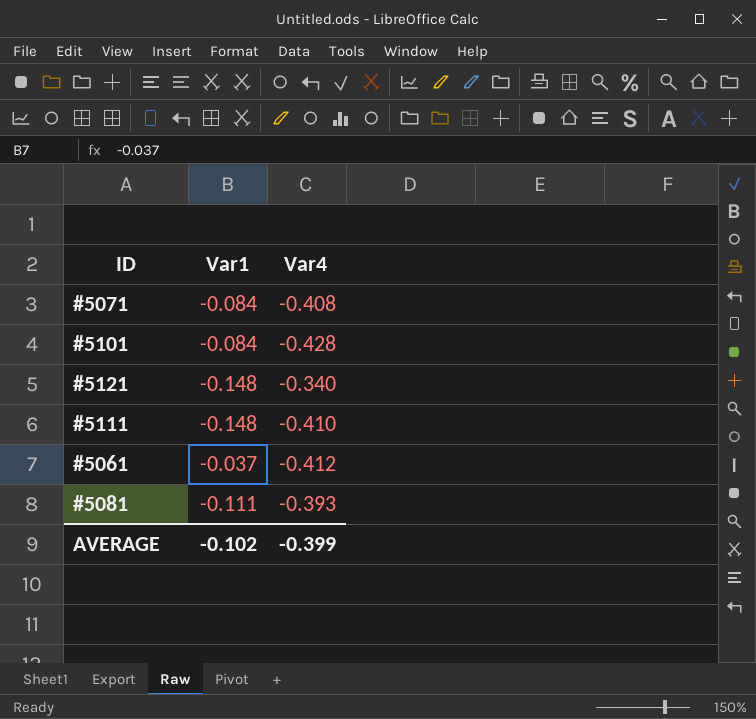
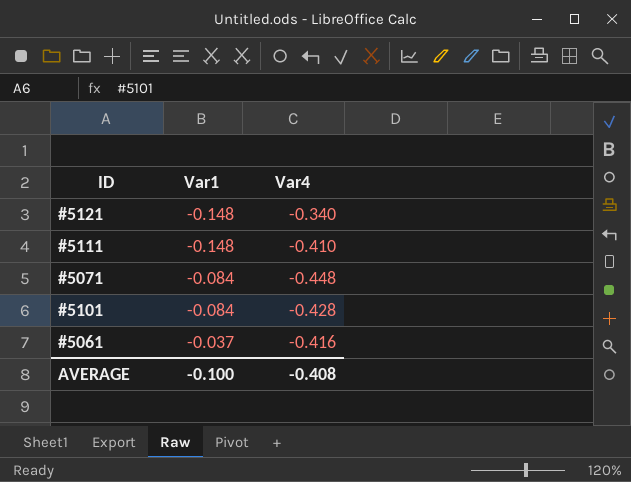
row order: none -> Var1 ascending
row #5081: -0.111 | -0.393 -> none
#5071 | Var4: -0.408 -> -0.448
#5061 | Var4: -0.412 -> -0.416
AVERAGE | Var1: -0.102 -> -0.100
AVERAGE | Var4: -0.399 -> -0.408

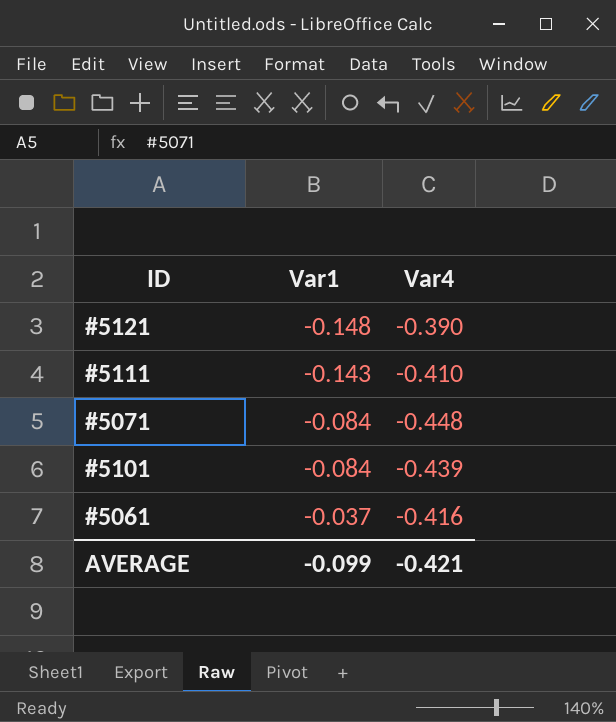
#5121 | Var4: -0.340 -> -0.390
#5111 | Var1: -0.148 -> -0.143
#5101 | Var4: -0.428 -> -0.439
AVERAGE | Var1: -0.100 -> -0.099
AVERAGE | Var4: -0.408 -> -0.421

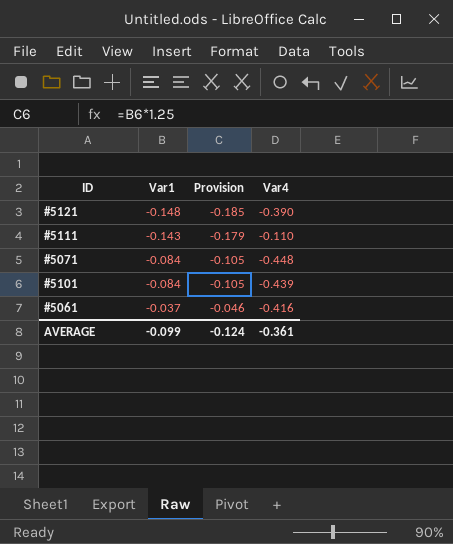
column Provision | formula: none -> [Var1] * 1.25
#5111 | Var4: -0.410 -> -0.110
AVERAGE | Var4: -0.421 -> -0.361

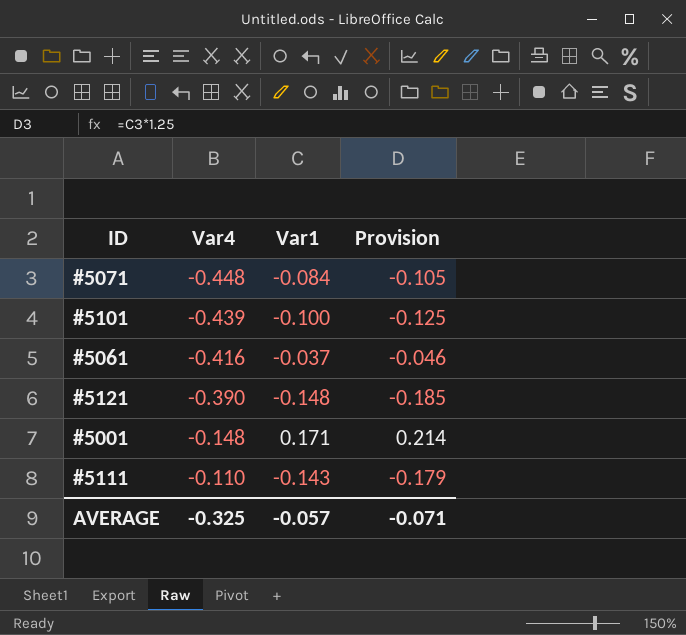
row order: Var1 ascending -> Var4 ascending
column Var4 | position: 4 -> 2
#5101 | Var1: -0.084 -> -0.100
#5101 | Provision: -0.105 -> -0.125
row #5001: none -> -0.148 | 0.171 | 0.214
AVERAGE | Var4: -0.361 -> -0.325
AVERAGE | Var1: -0.099 -> -0.057
AVERAGE | Provision: -0.124 -> -0.071

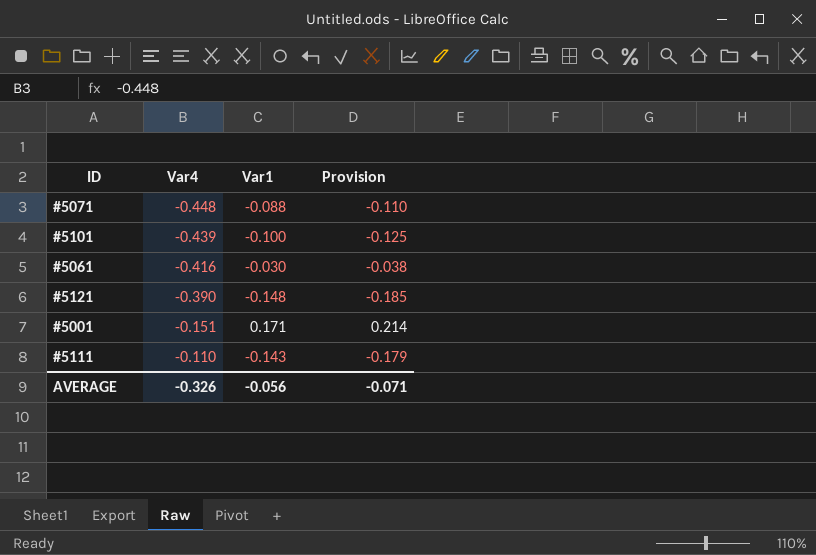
#5071 | Var1: -0.084 -> -0.088
#5071 | Provision: -0.105 -> -0.110
#5061 | Var1: -0.037 -> -0.030
#5061 | Provision: -0.046 -> -0.038
#5001 | Var4: -0.148 -> -0.151
AVERAGE | Var4: -0.325 -> -0.326
AVERAGE | Var1: -0.057 -> -0.056

